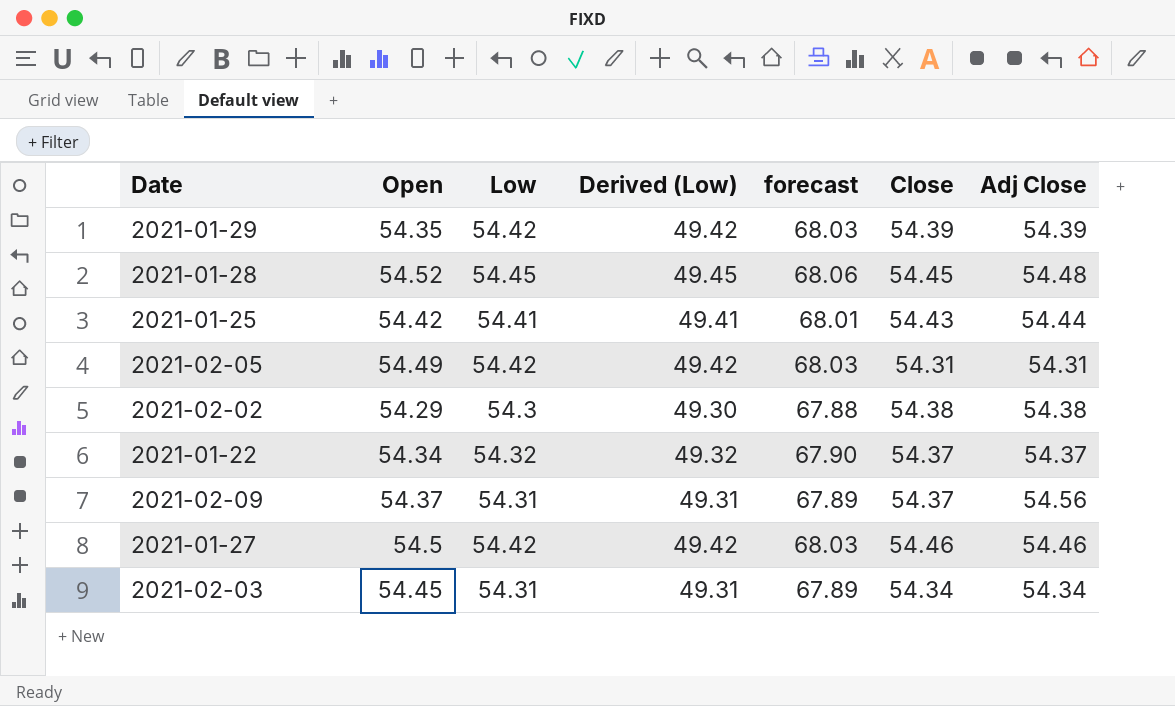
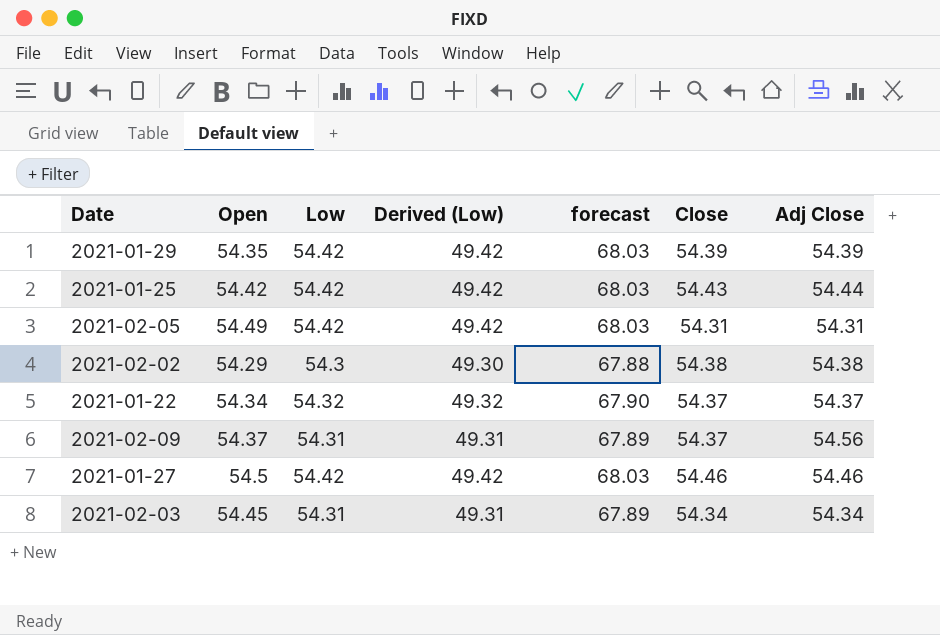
row 2021-01-28: 54.52 | 54.45 | 49.45 | 68.06 | 54.45 | 54.48 -> none
2021-01-25 | Low: 54.41 -> 54.42
2021-01-25 | Derived (Low): 49.41 -> 49.42
2021-01-25 | forecast: 68.01 -> 68.03

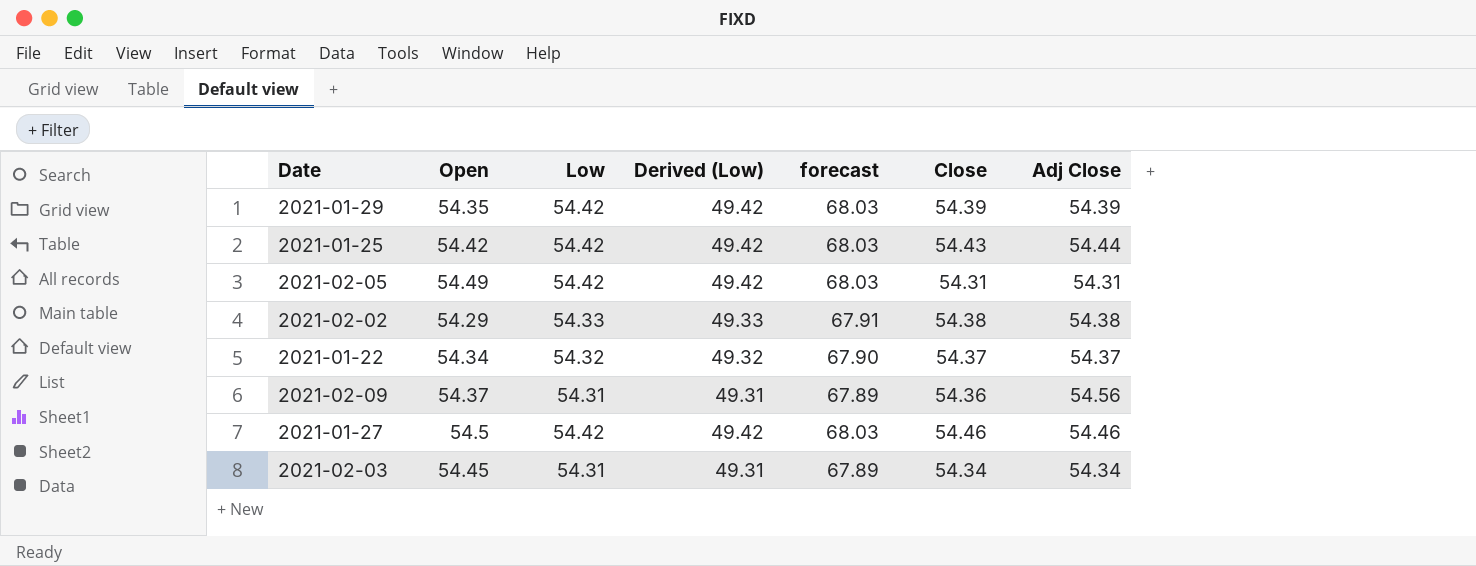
2021-02-02 | Low: 54.3 -> 54.33
2021-02-02 | Derived (Low): 49.30 -> 49.33
2021-02-02 | forecast: 67.88 -> 67.91
2021-02-09 | Close: 54.37 -> 54.36

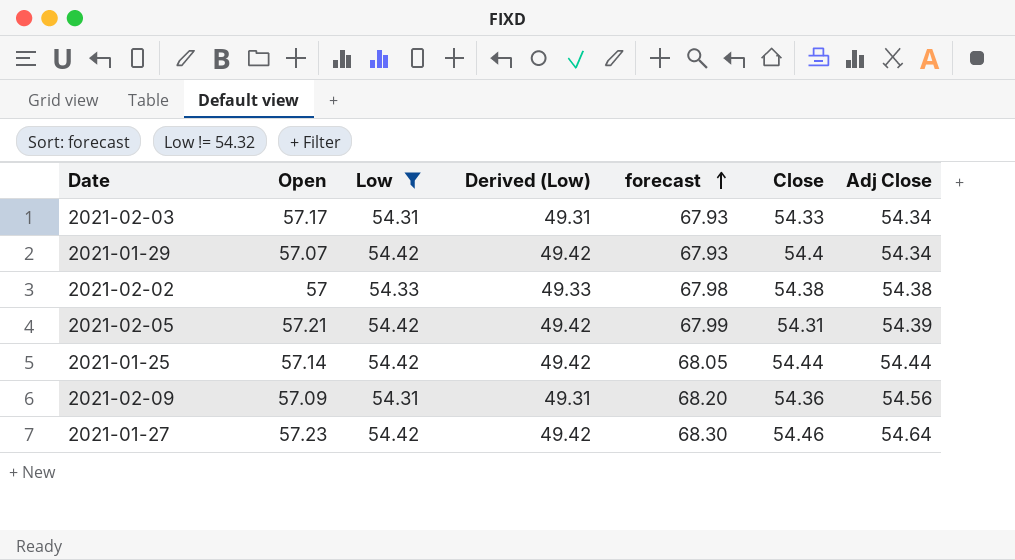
filter: none -> Low != 54.32
row order: none -> forecast ascending
column forecast | formula: [Low] * 1.25 -> [Adj Close] * 1.25
2021-02-03 | Open: 54.45 -> 57.17
2021-02-03 | Close: 54.34 -> 54.33
2021-01-29 | Open: 54.35 -> 57.07
2021-01-29 | Close: 54.39 -> 54.4
2021-01-29 | Adj Close: 54.39 -> 54.34
2021-02-02 | Open: 54.29 -> 57
2021-02-05 | Open: 54.49 -> 57.21
2021-02-05 | Adj Close: 54.31 -> 54.39
2021-01-25 | Open: 54.42 -> 57.14
2021-01-25 | Close: 54.43 -> 54.44
2021-02-09 | Open: 54.37 -> 57.09
2021-01-27 | Open: 54.5 -> 57.23
2021-01-27 | Adj Close: 54.46 -> 54.64

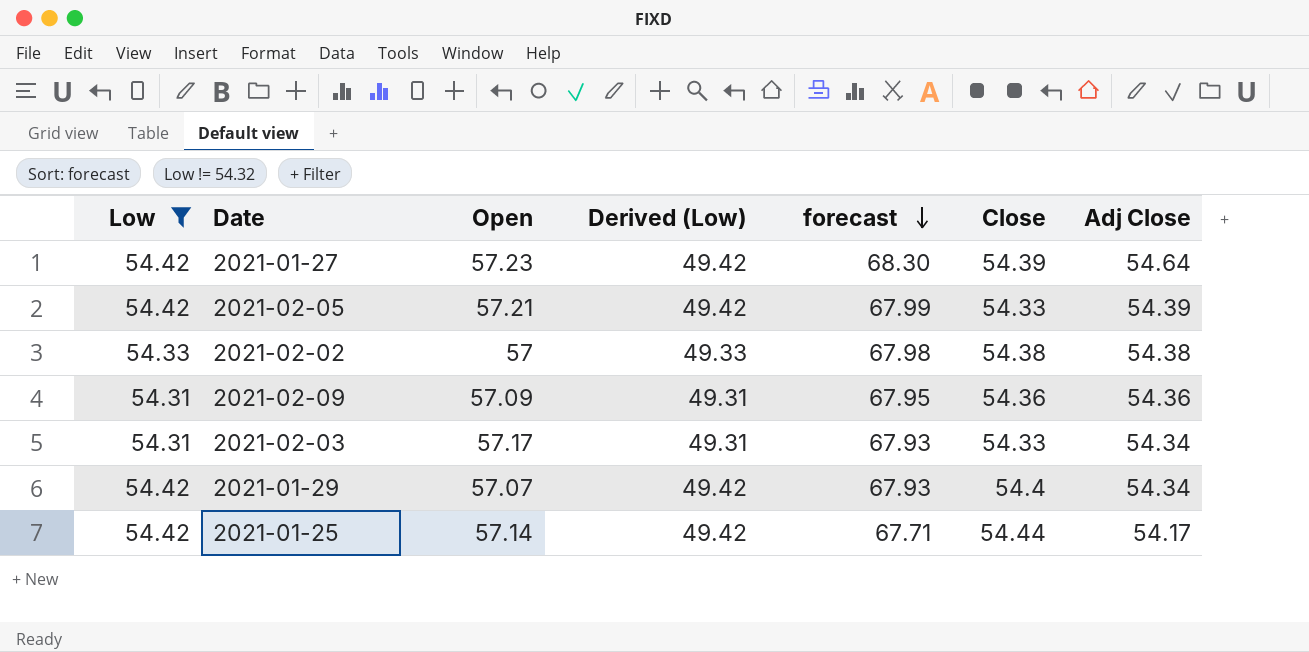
row order: forecast ascending -> forecast descending
column Low | position: 3 -> 1
2021-01-27 | Close: 54.46 -> 54.39
2021-02-05 | Close: 54.31 -> 54.33
2021-02-09 | forecast: 68.20 -> 67.95
2021-02-09 | Adj Close: 54.56 -> 54.36
2021-01-25 | forecast: 68.05 -> 67.71
2021-01-25 | Adj Close: 54.44 -> 54.17

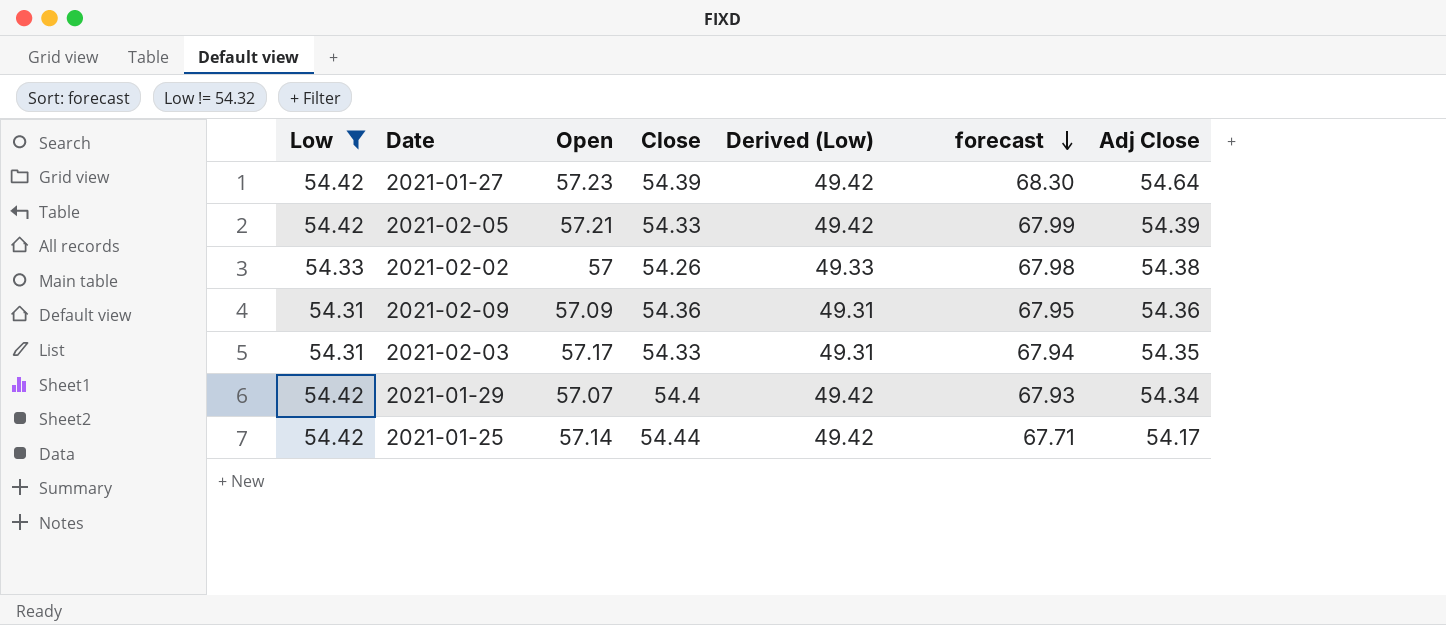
column Close | position: 6 -> 4
2021-02-02 | Close: 54.38 -> 54.26
2021-02-03 | forecast: 67.93 -> 67.94
2021-02-03 | Adj Close: 54.34 -> 54.35

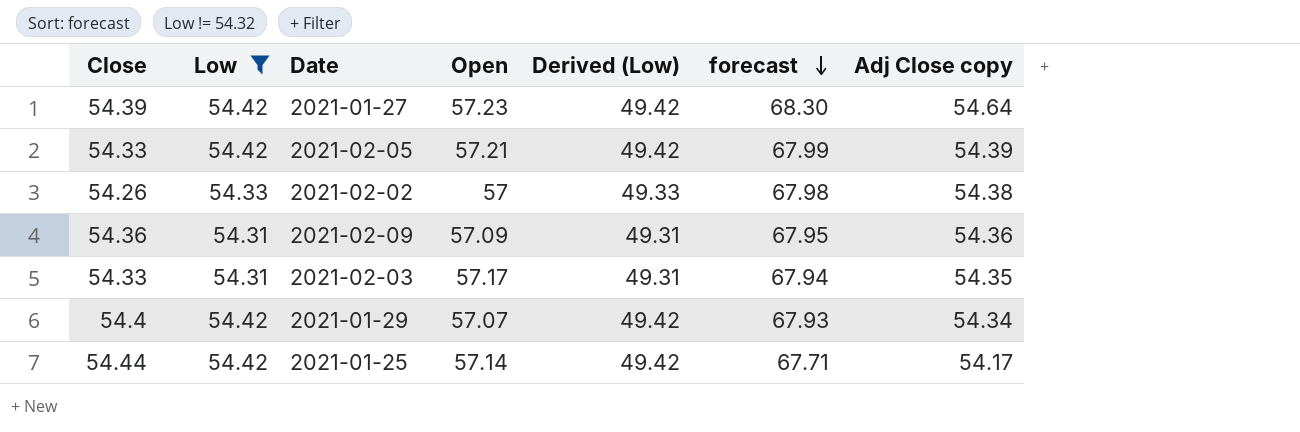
column Close | position: 4 -> 1
column name: Adj Close -> Adj Close copy

